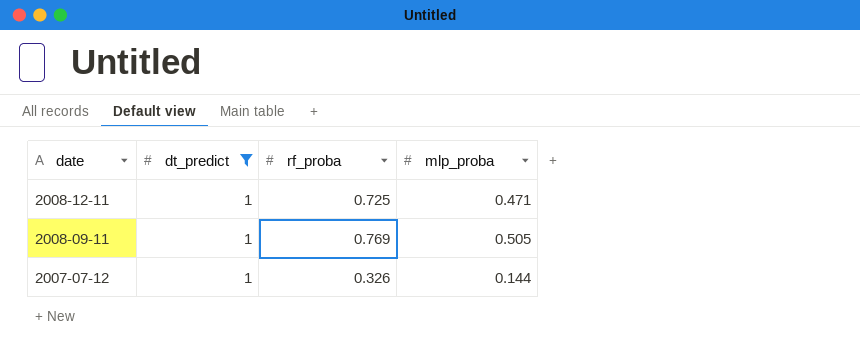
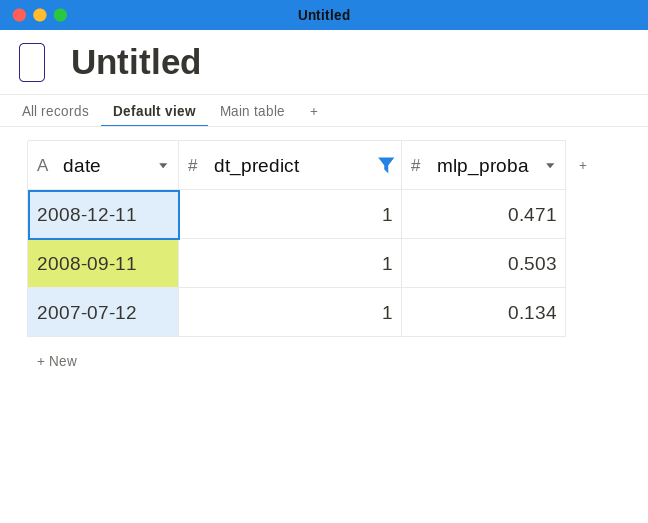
column rf_proba | position: 3 -> none
2008-09-11 | mlp_proba: 0.505 -> 0.503
2007-07-12 | mlp_proba: 0.144 -> 0.134

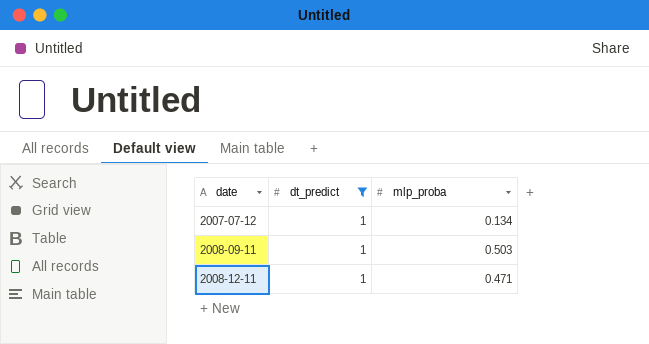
row order: date descending -> date ascending

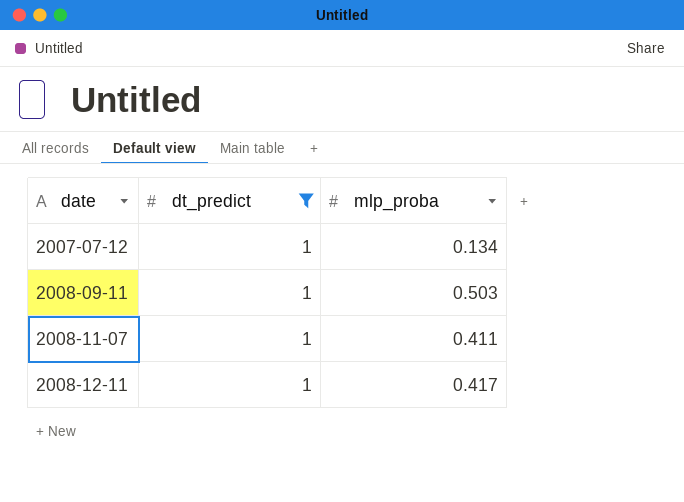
row 2008-11-07: none -> 1 | 0.411
2008-12-11 | mlp_proba: 0.471 -> 0.417

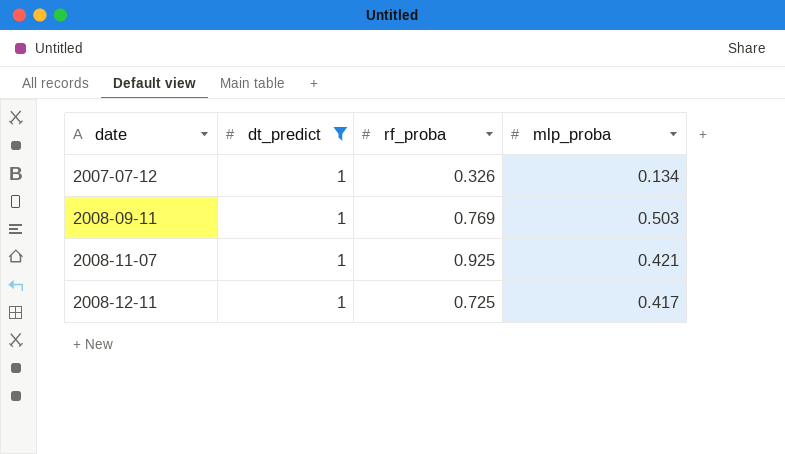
column rf_proba | position: none -> 3
2008-11-07 | mlp_proba: 0.411 -> 0.421

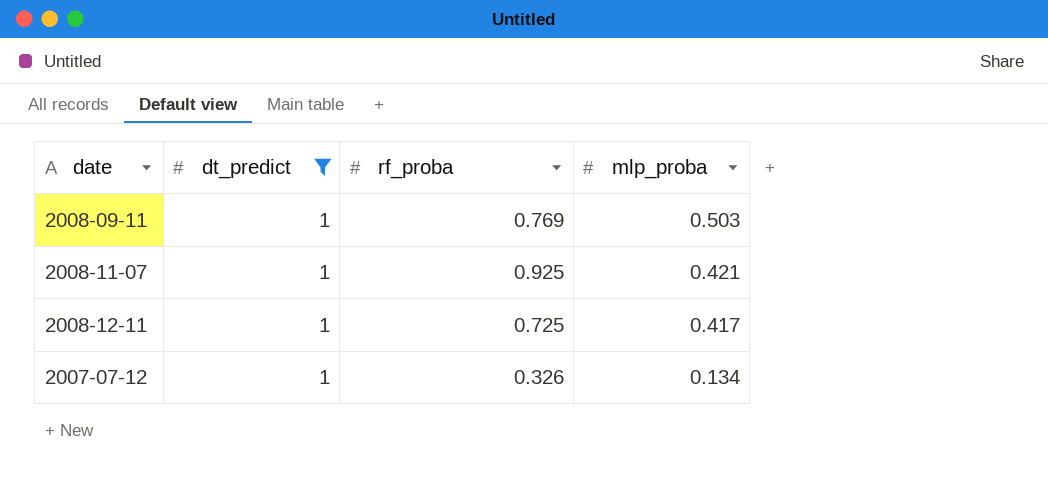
row order: date ascending -> mlp_proba descending

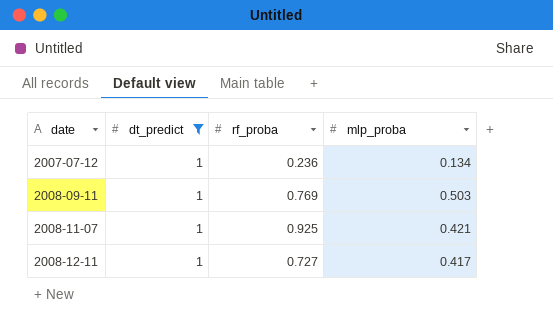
row order: mlp_proba descending -> date ascending
2007-07-12 | rf_proba: 0.326 -> 0.236
2008-12-11 | rf_proba: 0.725 -> 0.727

